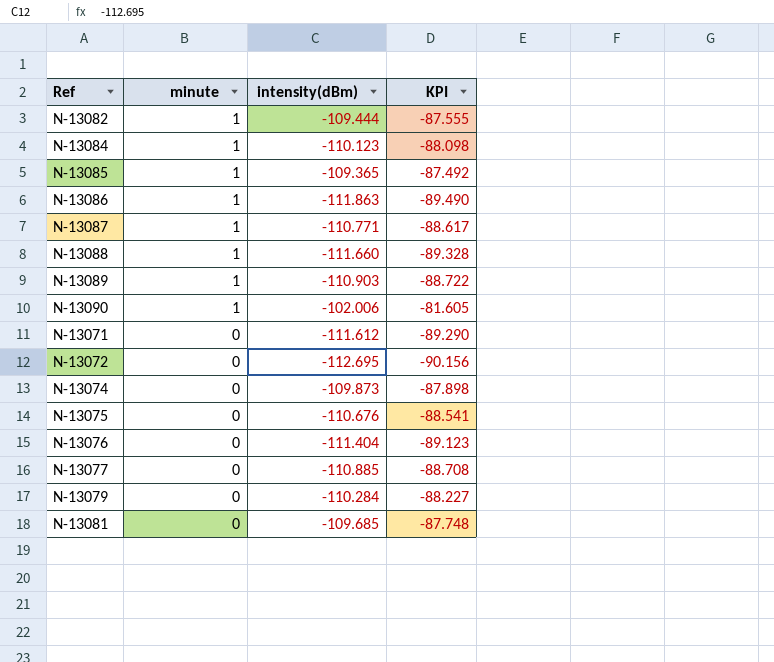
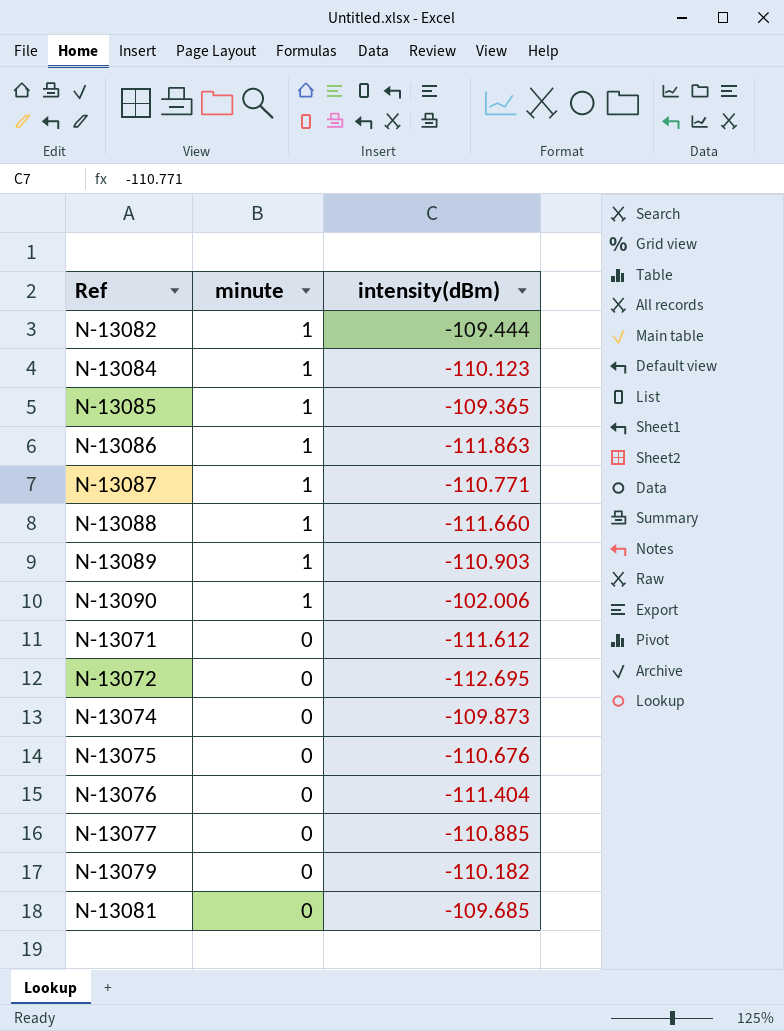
column KPI | formula: [intensity(dBm)] * 0.8 -> none
N-13079 | intensity(dBm): -110.284 -> -110.182

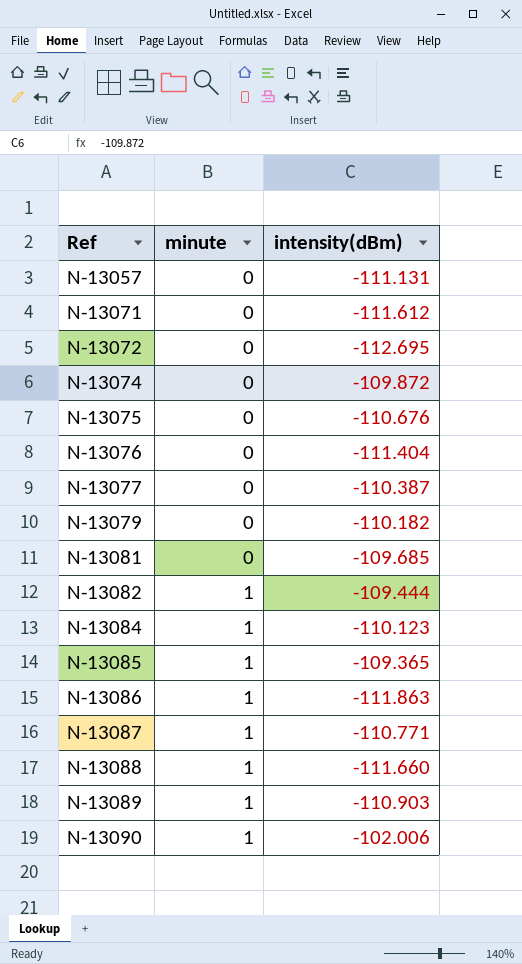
row order: minute descending -> Ref ascending
row N-13057: none -> 0 | -111.131
N-13074 | intensity(dBm): -109.873 -> -109.872
N-13077 | intensity(dBm): -110.885 -> -110.387

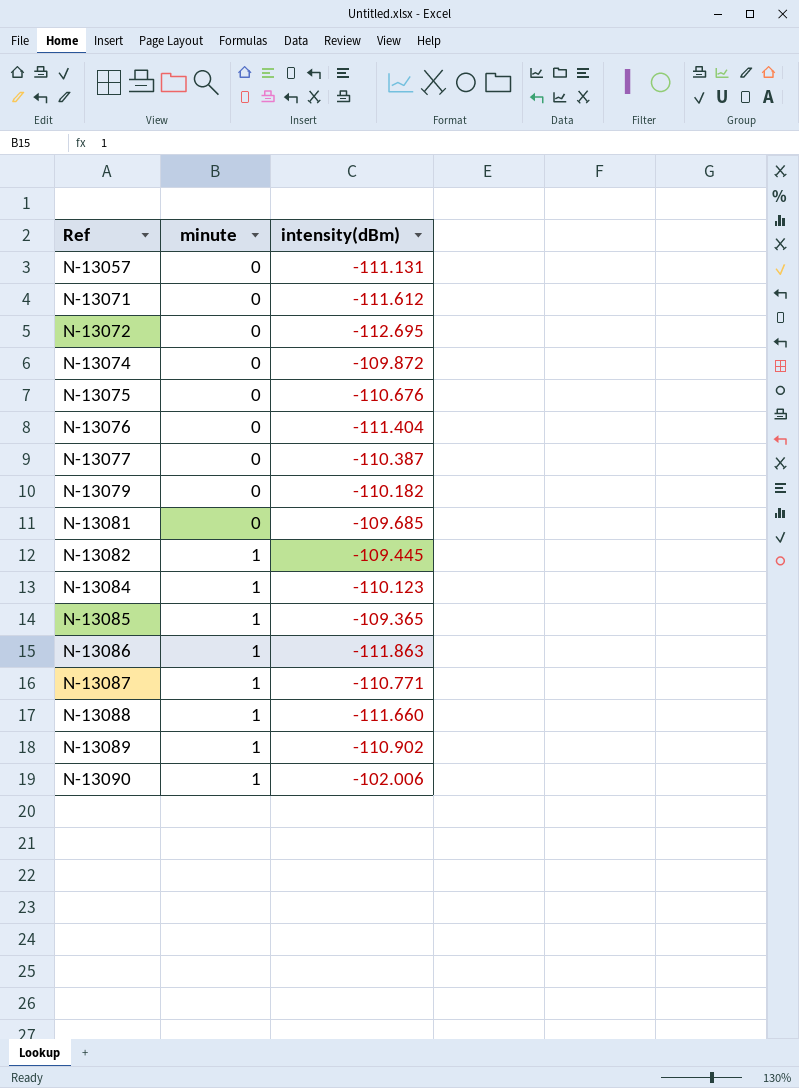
N-13082 | intensity(dBm): -109.444 -> -109.445
N-13089 | intensity(dBm): -110.903 -> -110.902

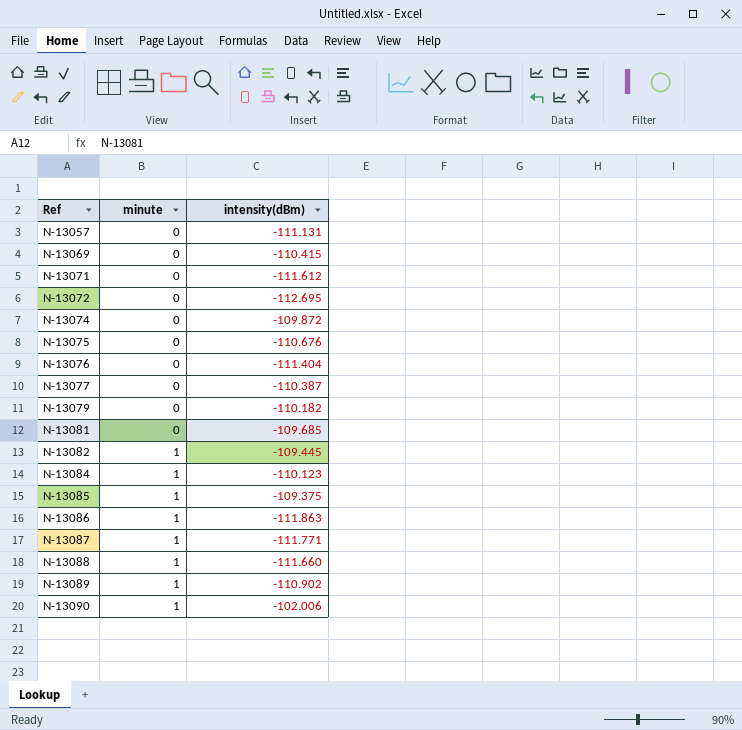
row N-13069: none -> 0 | -110.415
N-13085 | intensity(dBm): -109.365 -> -109.375
N-13087 | intensity(dBm): -110.771 -> -111.771

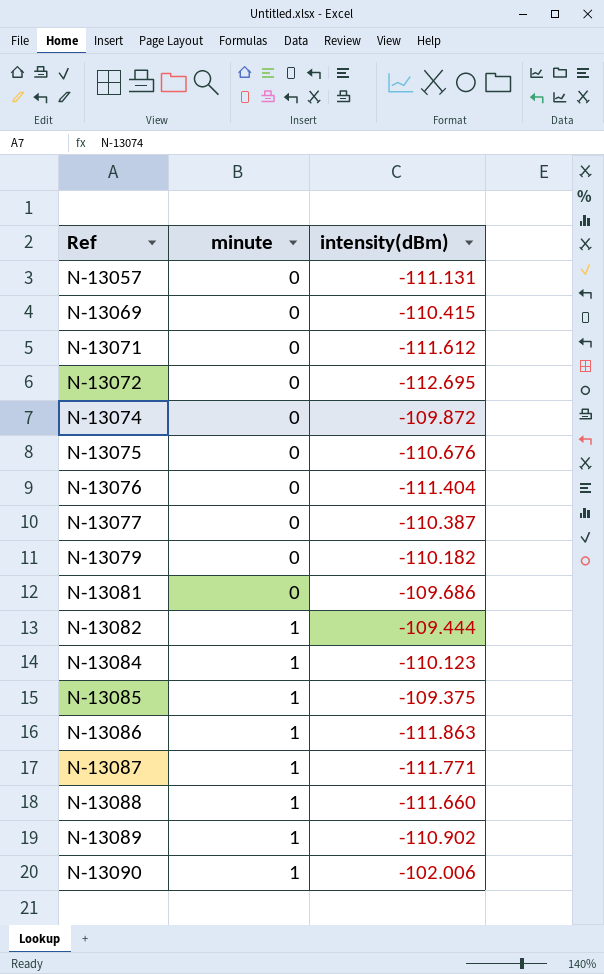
N-13081 | intensity(dBm): -109.685 -> -109.686
N-13082 | intensity(dBm): -109.445 -> -109.444

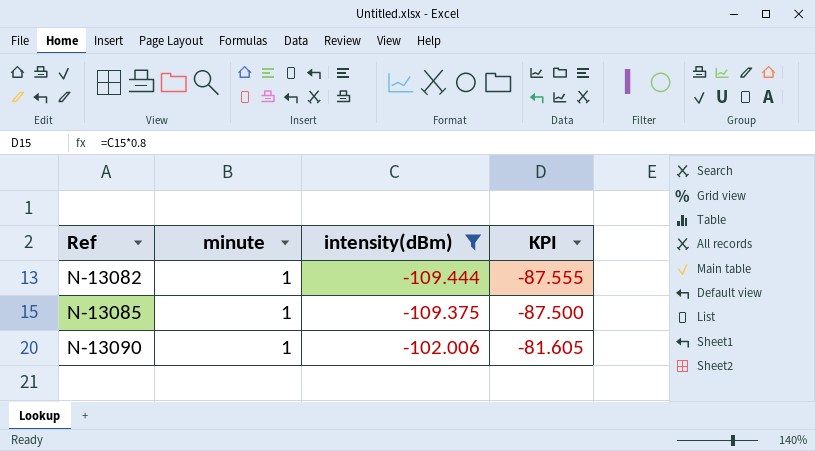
filter: none -> intensity(dBm) >= -109.444
column KPI | formula: none -> [intensity(dBm)] * 0.8

